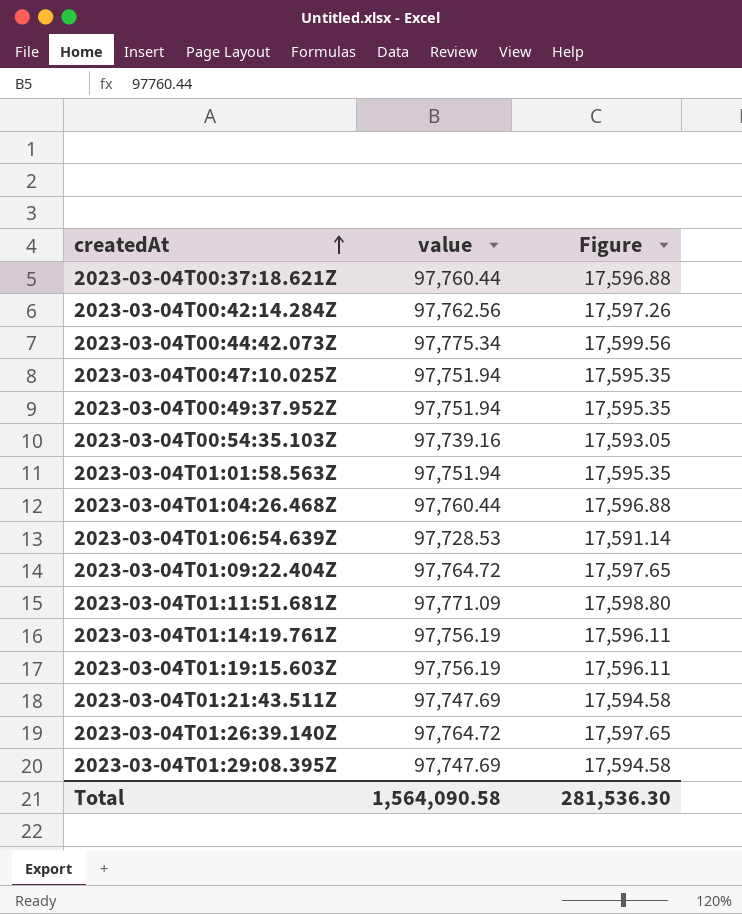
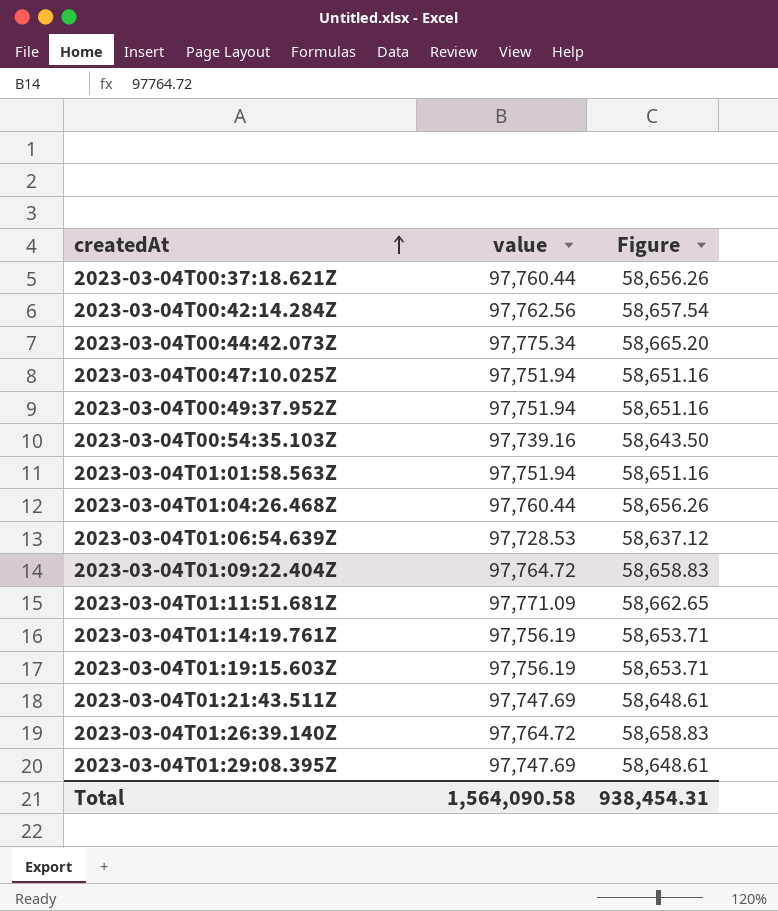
column Figure | formula: [value] * 0.18 -> [value] * 0.6
Total | Figure: 281,536.30 -> 938,454.31

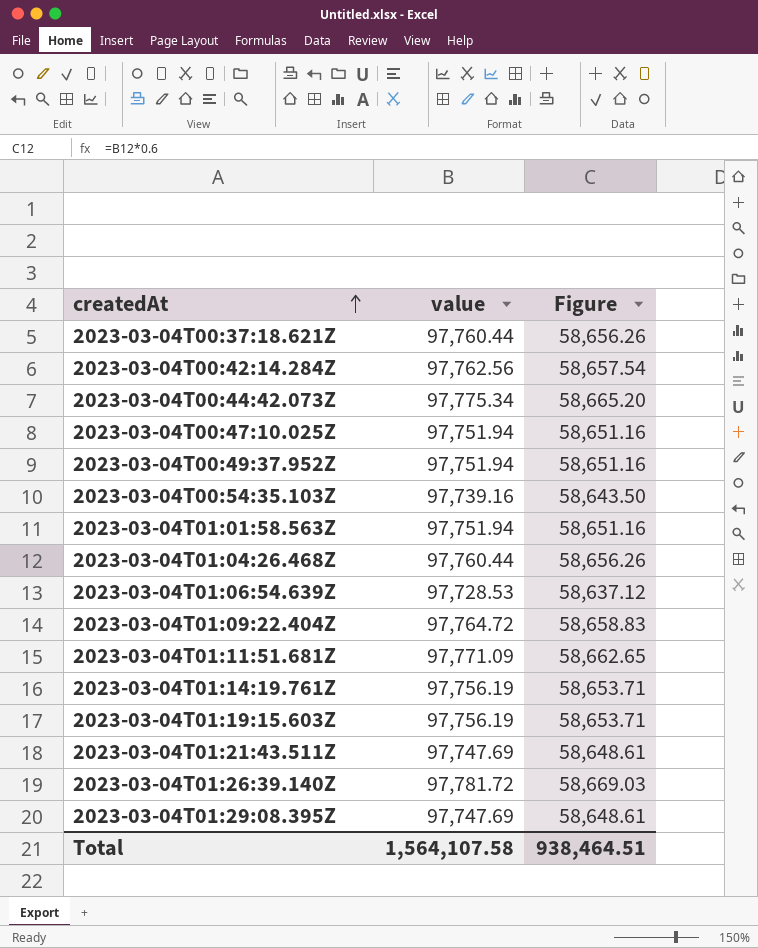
2023-03-04T01:26:39.140Z | value: 97,764.72 -> 97,781.72
2023-03-04T01:26:39.140Z | Figure: 58,658.83 -> 58,669.03
Total | value: 1,564,090.58 -> 1,564,107.58
Total | Figure: 938,454.31 -> 938,464.51

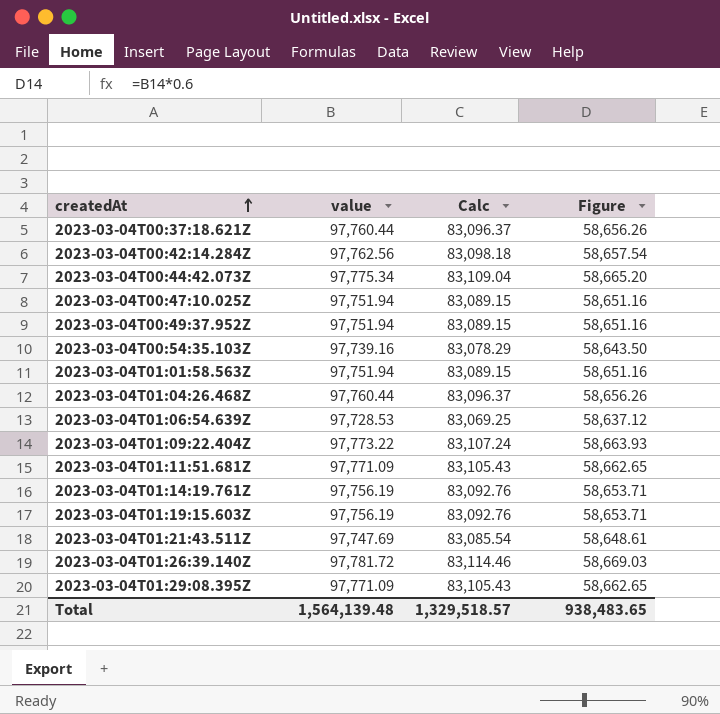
column Calc | formula: none -> [value] * 0.85
2023-03-04T01:09:22.404Z | value: 97,764.72 -> 97,773.22
2023-03-04T01:09:22.404Z | Figure: 58,658.83 -> 58,663.93
2023-03-04T01:29:08.395Z | value: 97,747.69 -> 97,771.09
2023-03-04T01:29:08.395Z | Figure: 58,648.61 -> 58,662.65
Total | value: 1,564,107.58 -> 1,564,139.48
Total | Figure: 938,464.51 -> 938,483.65

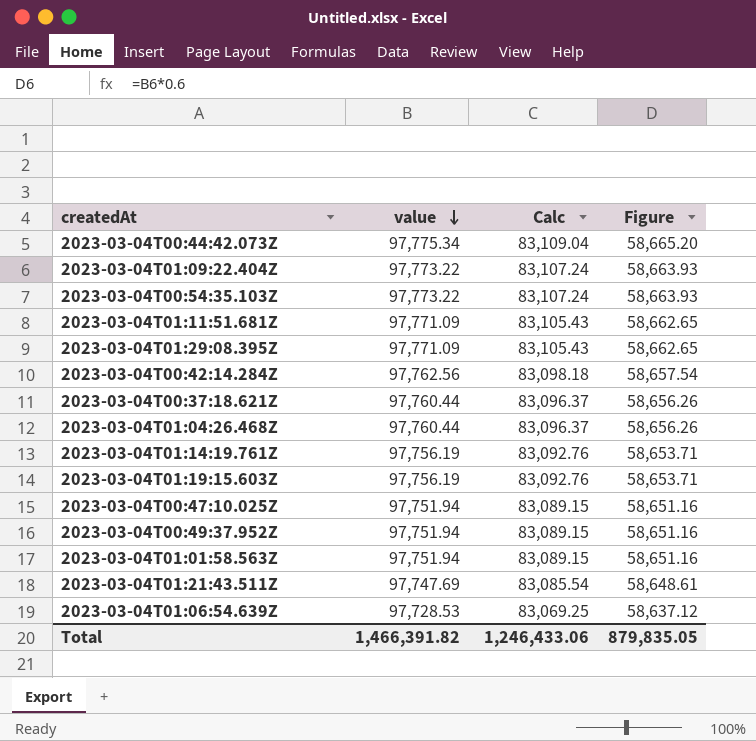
row order: createdAt ascending -> value descending
row 2023-03-04T01:26:39.140Z: 97,781.72 | 83,114.46 | 58,669.03 -> none
2023-03-04T00:54:35.103Z | value: 97,739.16 -> 97,773.22
2023-03-04T00:54:35.103Z | Calc: 83,078.29 -> 83,107.24
2023-03-04T00:54:35.103Z | Figure: 58,643.50 -> 58,663.93
Total | value: 1,564,139.48 -> 1,466,391.82
Total | Calc: 1,329,518.57 -> 1,246,433.06
Total | Figure: 938,483.65 -> 879,835.05

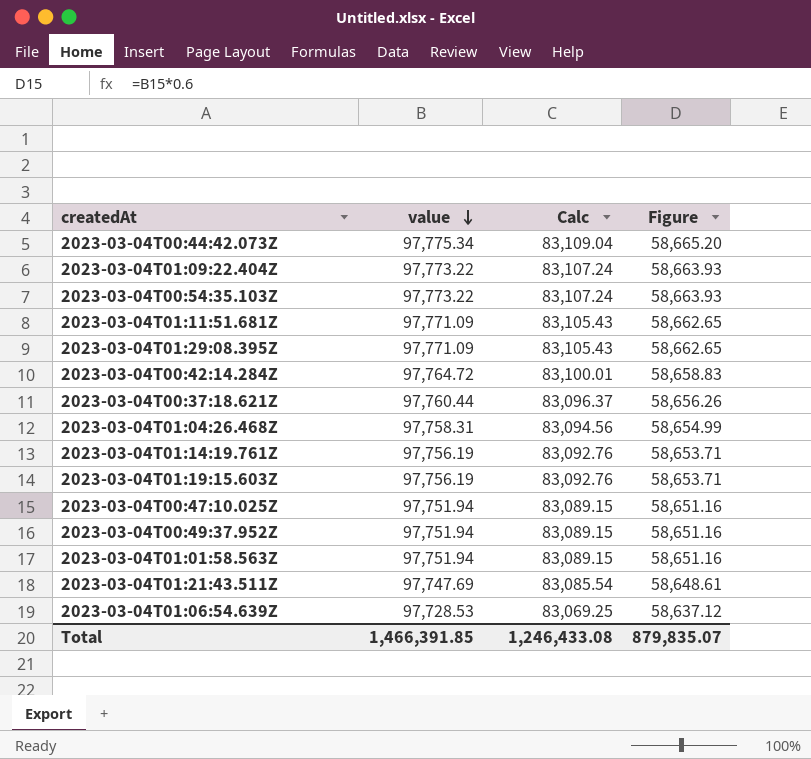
2023-03-04T00:42:14.284Z | value: 97,762.56 -> 97,764.72
2023-03-04T00:42:14.284Z | Calc: 83,098.18 -> 83,100.01
2023-03-04T00:42:14.284Z | Figure: 58,657.54 -> 58,658.83
2023-03-04T01:04:26.468Z | value: 97,760.44 -> 97,758.31
2023-03-04T01:04:26.468Z | Calc: 83,096.37 -> 83,094.56
2023-03-04T01:04:26.468Z | Figure: 58,656.26 -> 58,654.99
Total | value: 1,466,391.82 -> 1,466,391.85
Total | Calc: 1,246,433.06 -> 1,246,433.08
Total | Figure: 879,835.05 -> 879,835.07

